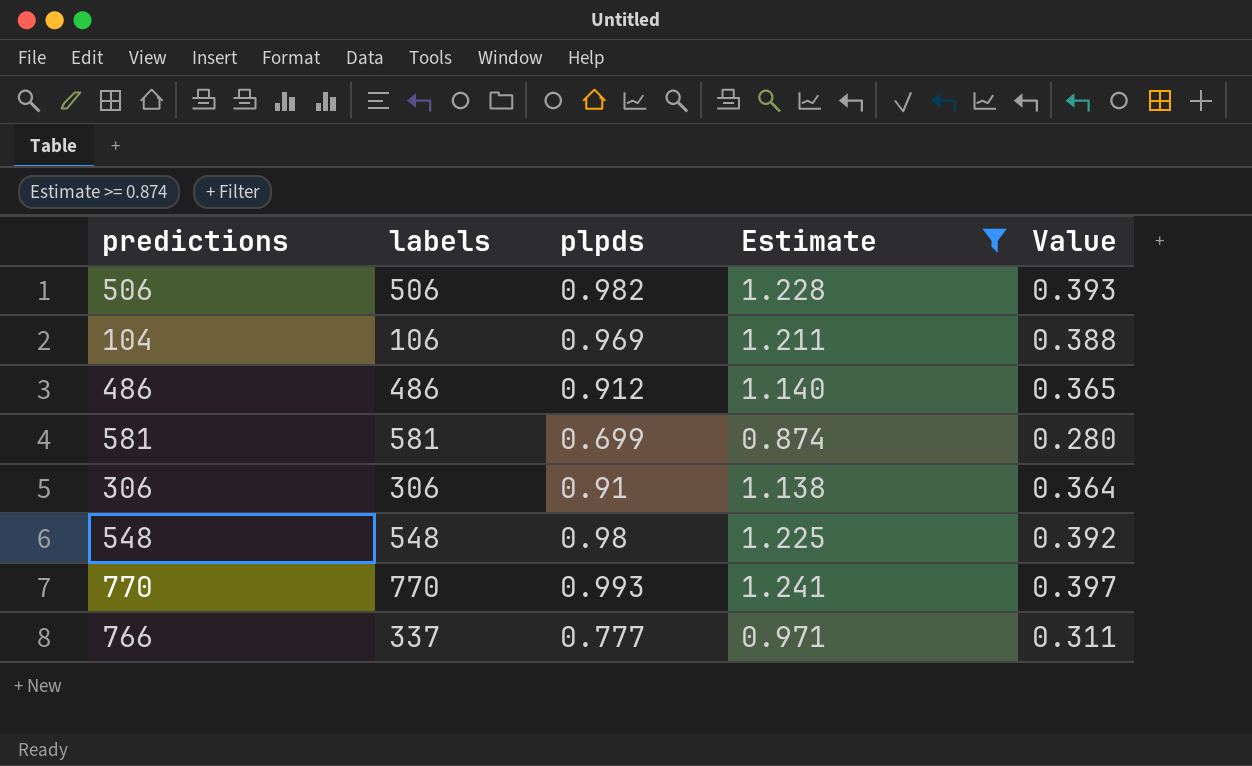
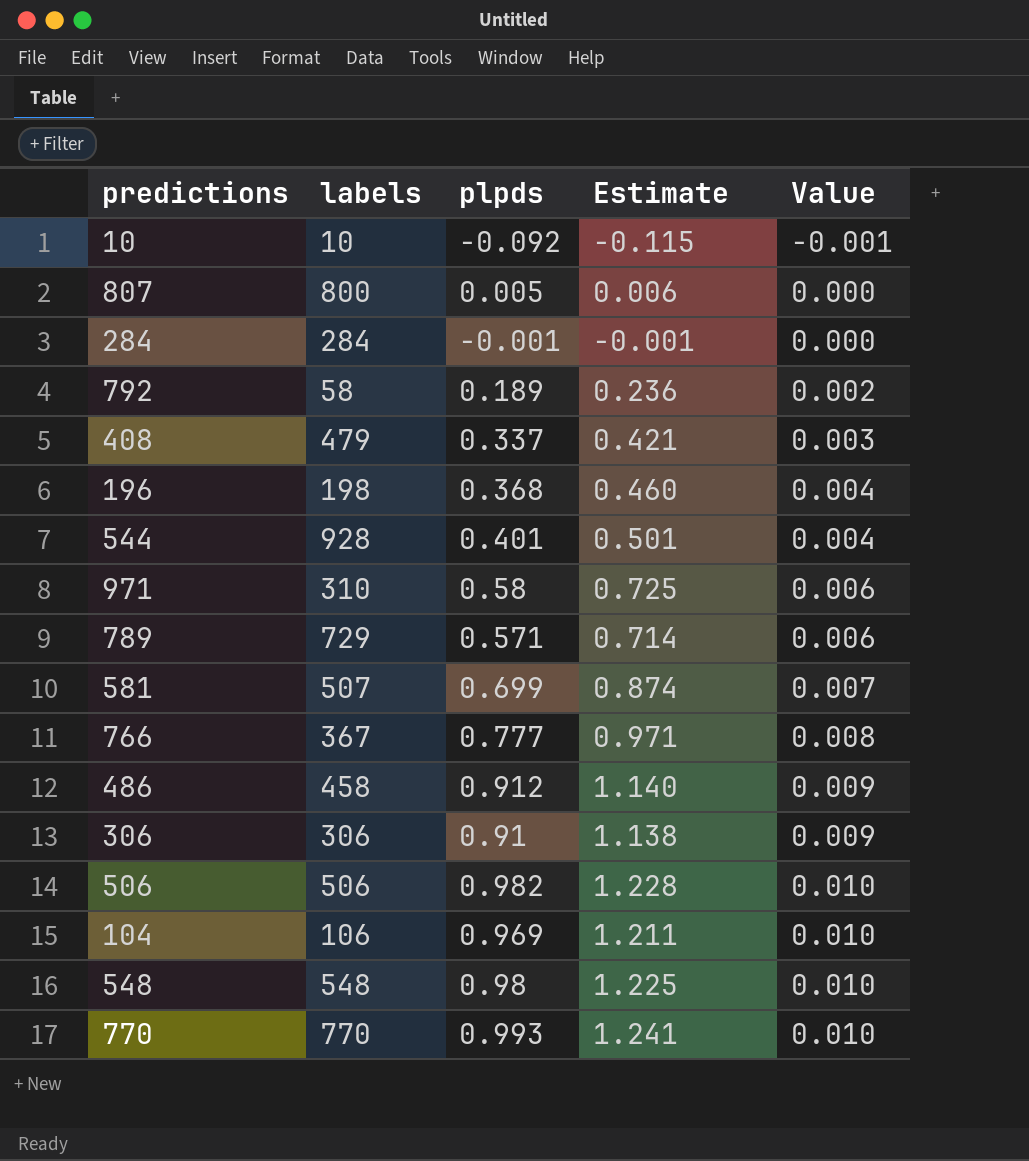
filter: Estimate >= 0.874 -> none
row order: none -> Value ascending
column Value | formula: [plpds] * 0.4 -> [plpds] * 0.01
581 | labels: 581 -> 507
766 | labels: 337 -> 367
486 | labels: 486 -> 458

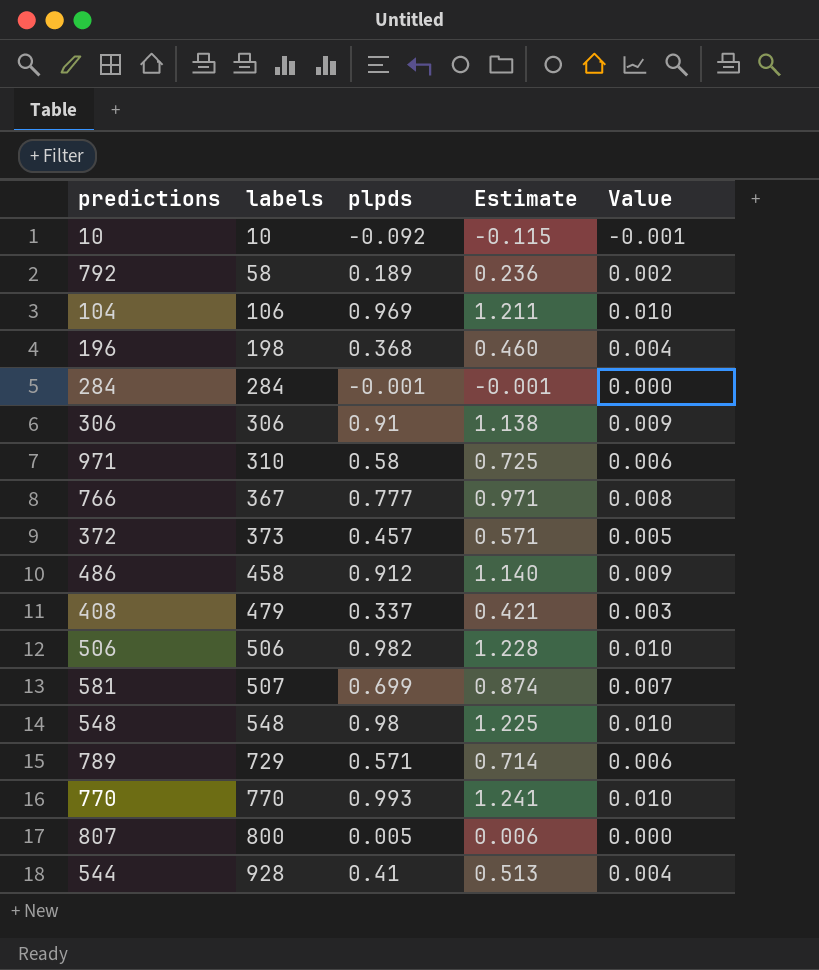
row order: Value ascending -> labels ascending
row 372: none -> 373 | 0.457 | 0.571 | 0.005
544 | plpds: 0.401 -> 0.41
544 | Estimate: 0.501 -> 0.513

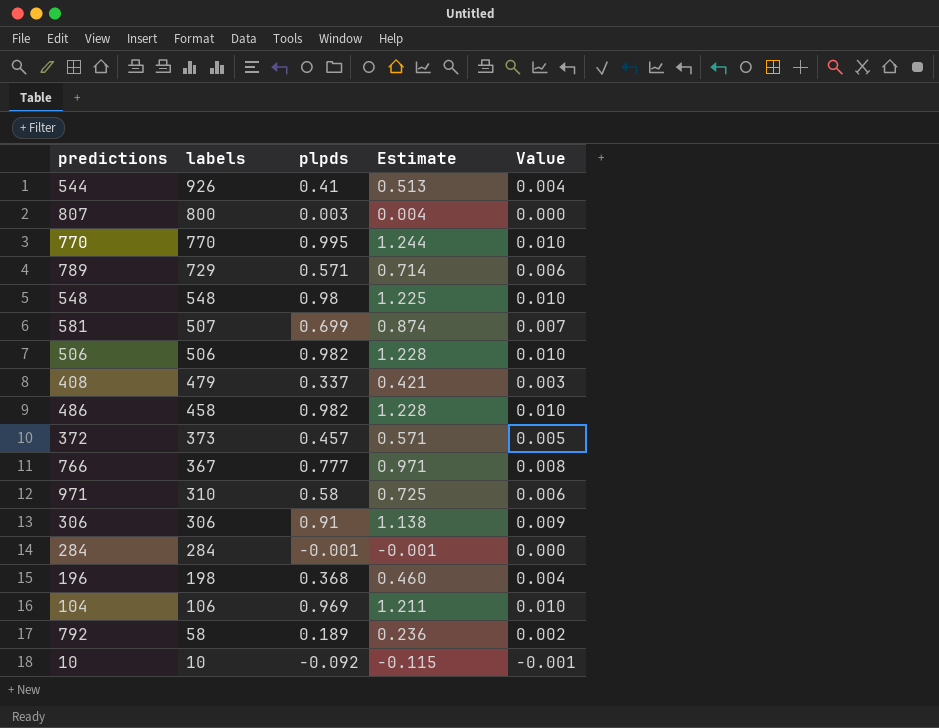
row order: labels ascending -> labels descending
544 | labels: 928 -> 926
807 | plpds: 0.005 -> 0.003
807 | Estimate: 0.006 -> 0.004
770 | plpds: 0.993 -> 0.995
770 | Estimate: 1.241 -> 1.244
486 | plpds: 0.912 -> 0.982
486 | Estimate: 1.140 -> 1.228
486 | Value: 0.009 -> 0.010

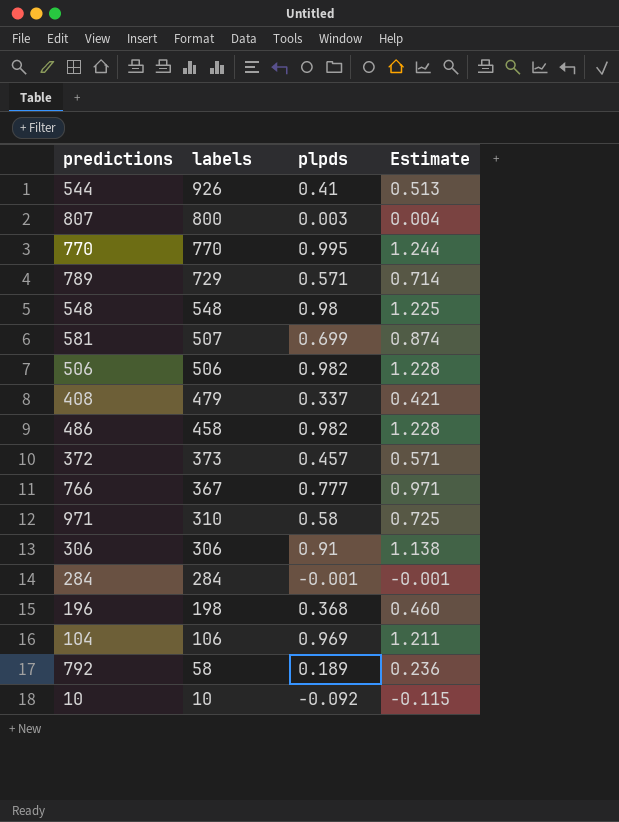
column Value | formula: [plpds] * 0.01 -> none

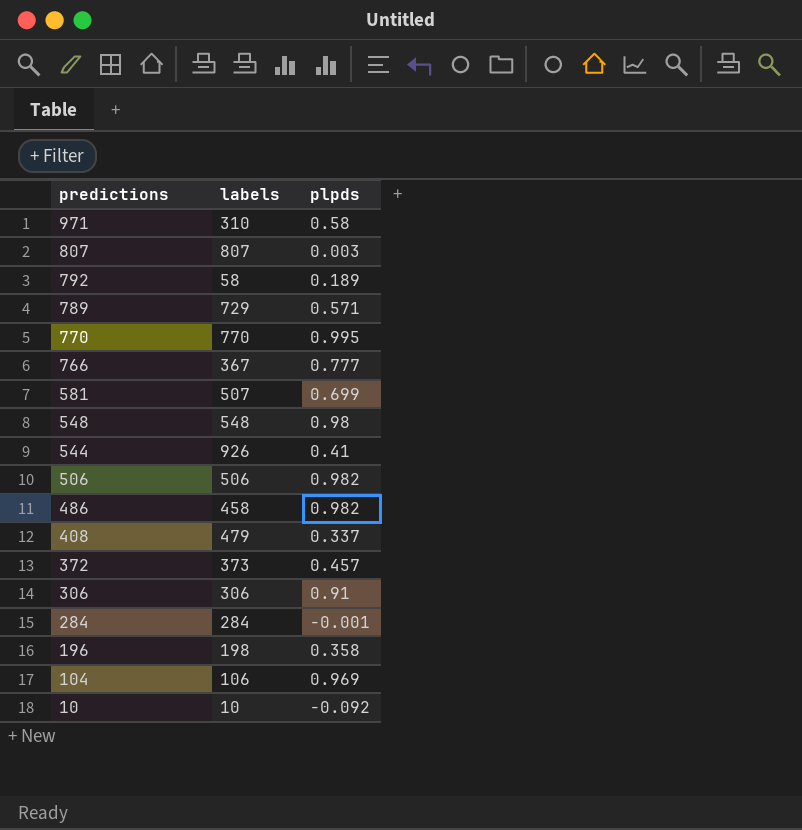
row order: labels descending -> predictions descending
column Estimate | formula: [plpds] * 1.25 -> none
807 | labels: 800 -> 807
196 | plpds: 0.368 -> 0.358

